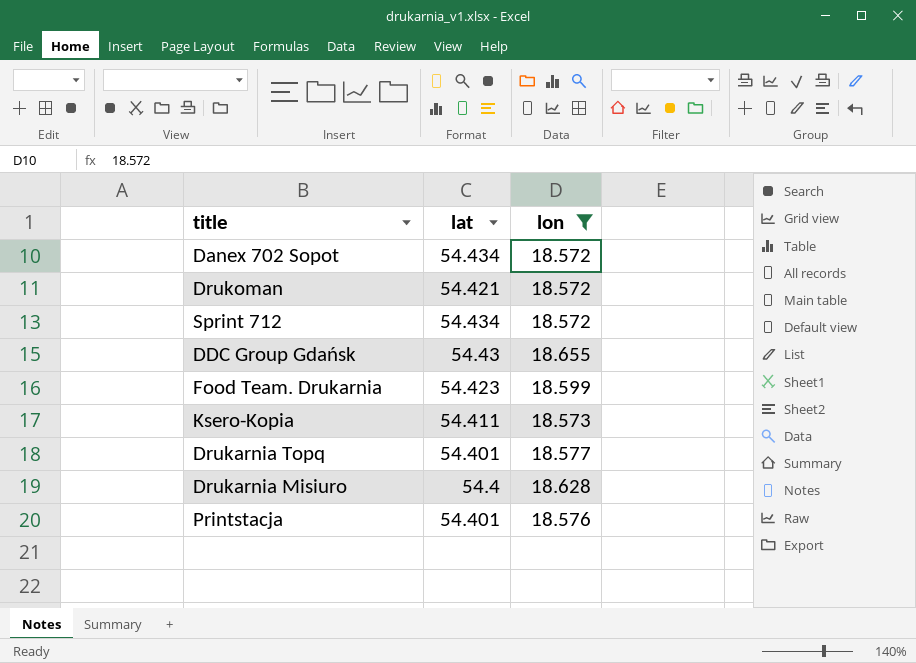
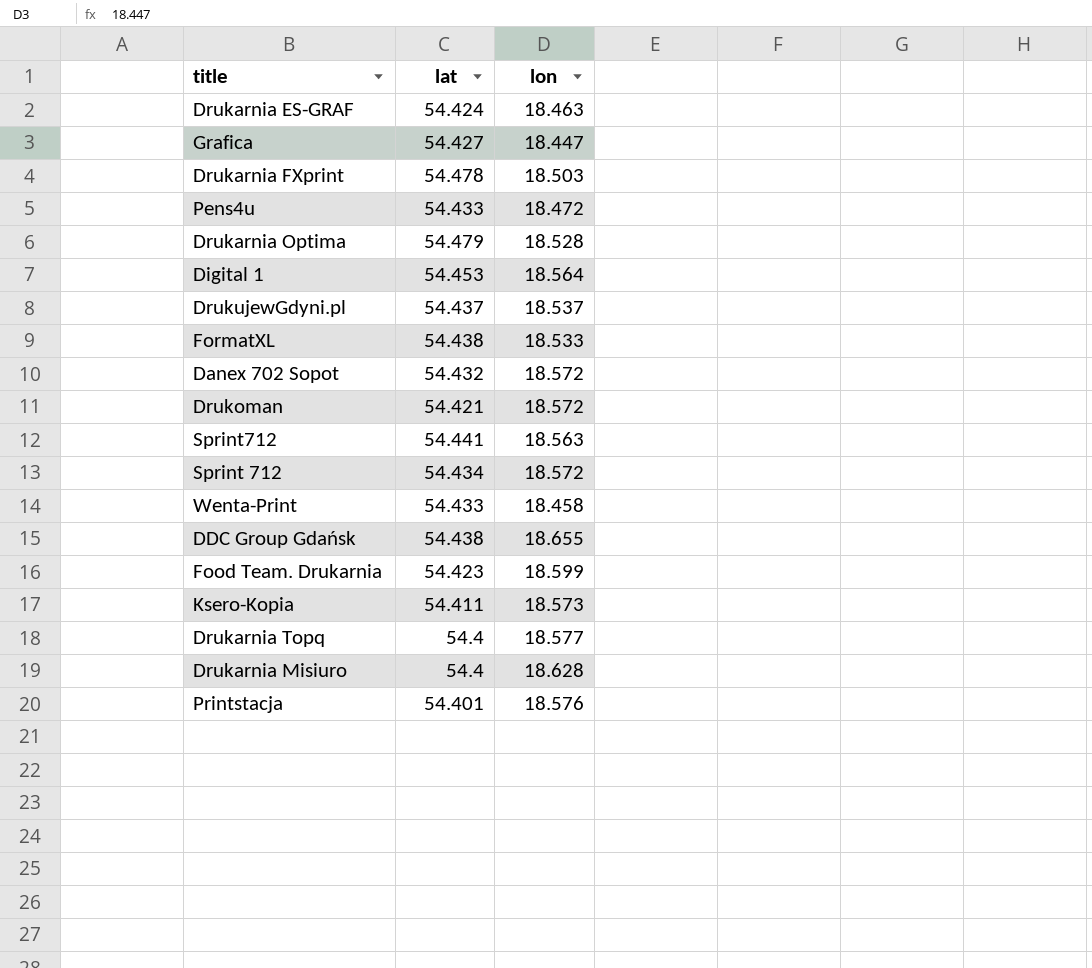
filter: lon >= 18.572 -> none
Danex 702 Sopot | lat: 54.434 -> 54.432
DDC Group Gdańsk | lat: 54.43 -> 54.438
Drukarnia Topq | lat: 54.401 -> 54.4

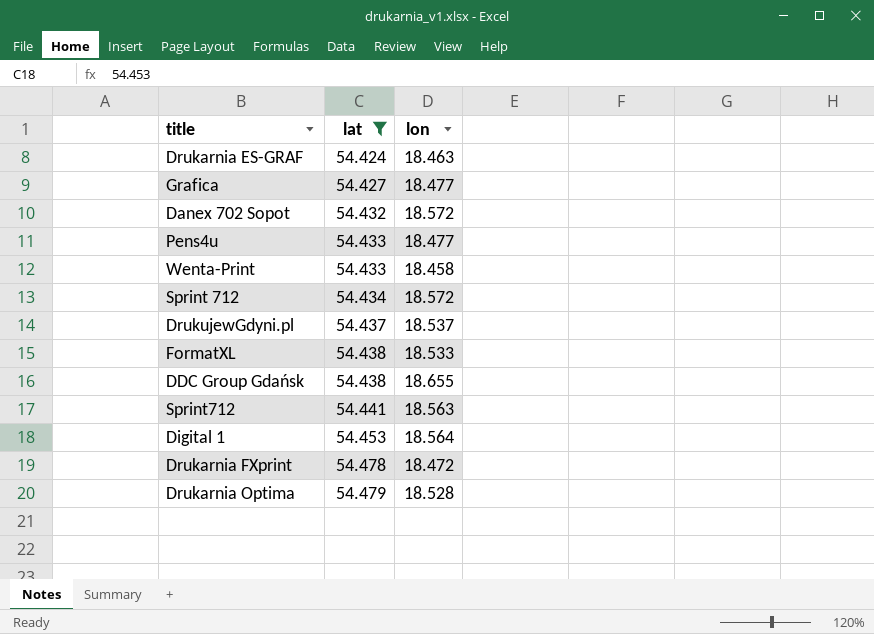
filter: none -> lat >= 54.424
row order: none -> lat ascending
Grafica | lon: 18.447 -> 18.477
Pens4u | lon: 18.472 -> 18.477
Drukarnia FXprint | lon: 18.503 -> 18.472

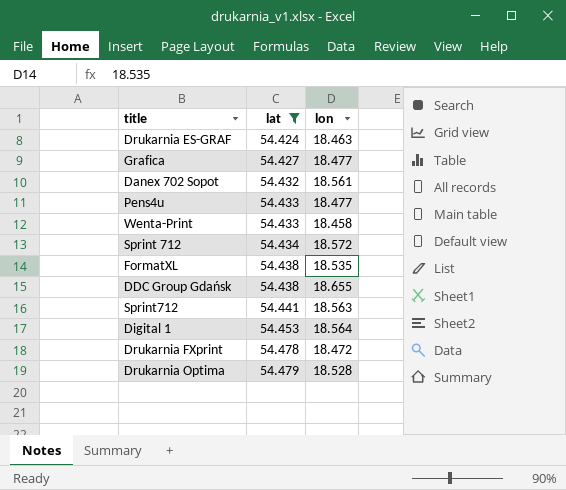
row DrukujewGdyni.pl: 54.437 | 18.537 -> none
Danex 702 Sopot | lon: 18.572 -> 18.561
FormatXL | lon: 18.533 -> 18.535

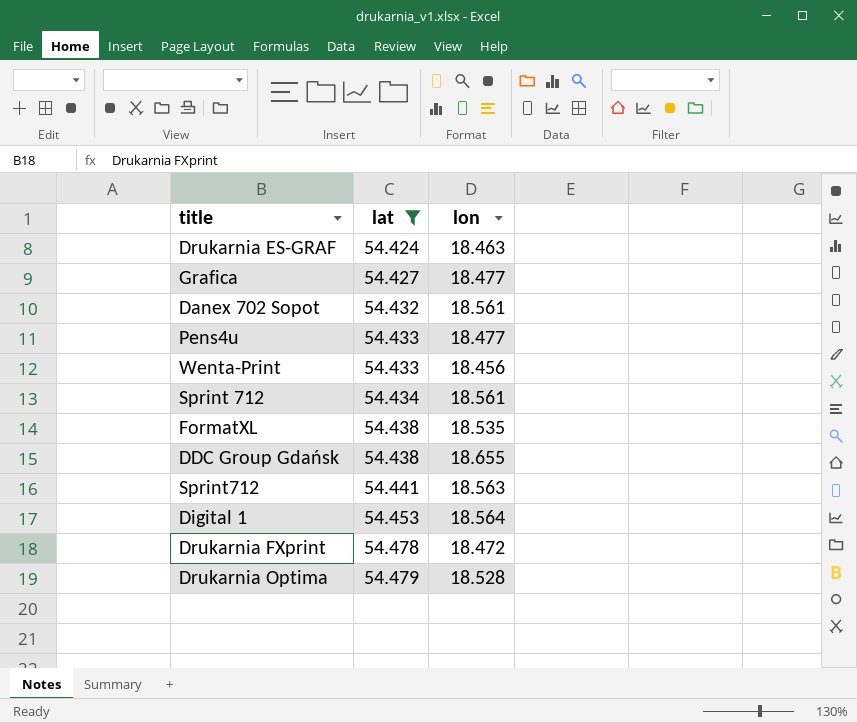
Wenta-Print | lon: 18.458 -> 18.456
Sprint 712 | lon: 18.572 -> 18.561

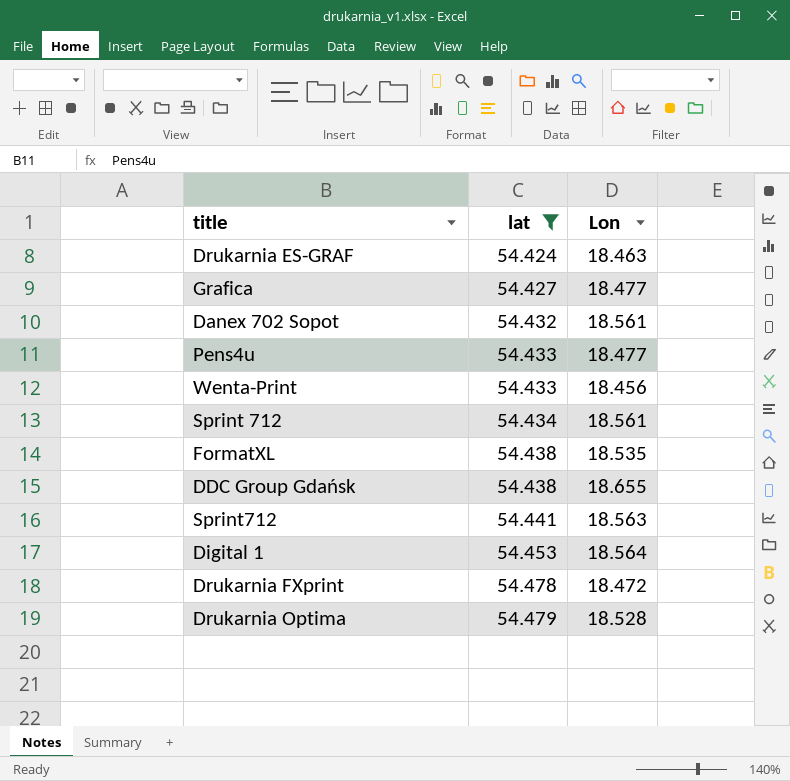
column name: lon -> Lon

